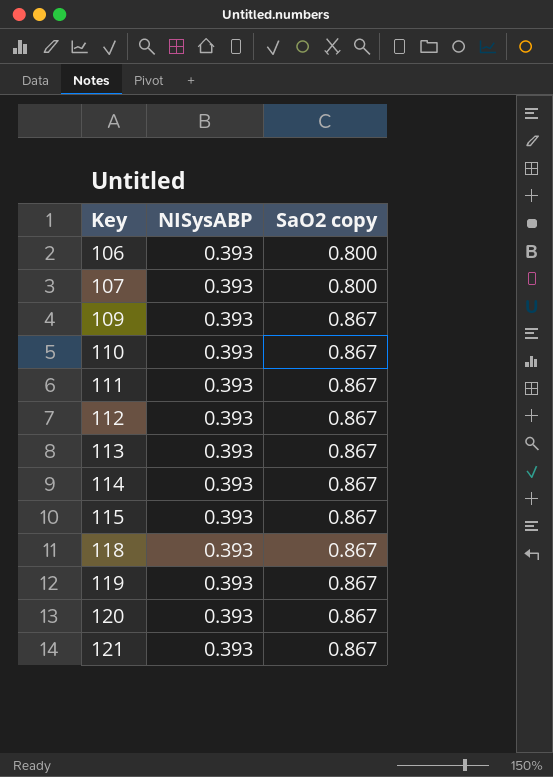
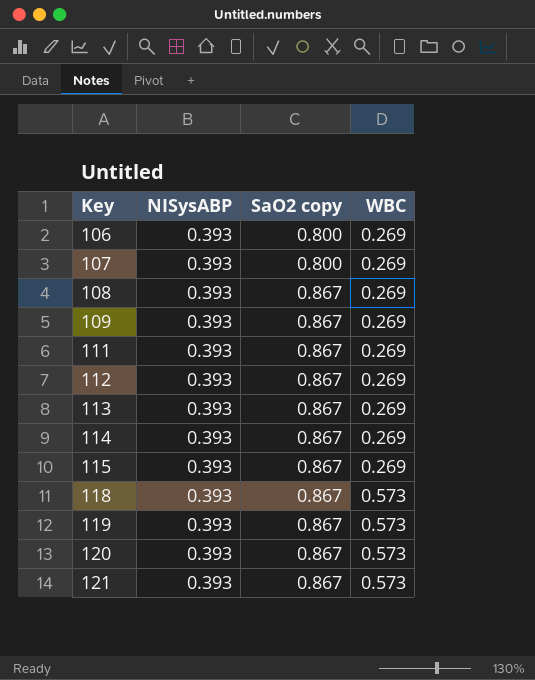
column WBC | position: none -> 4
row 110: 0.393 | 0.867 -> none
row 108: none -> 0.393 | 0.867 | 0.269

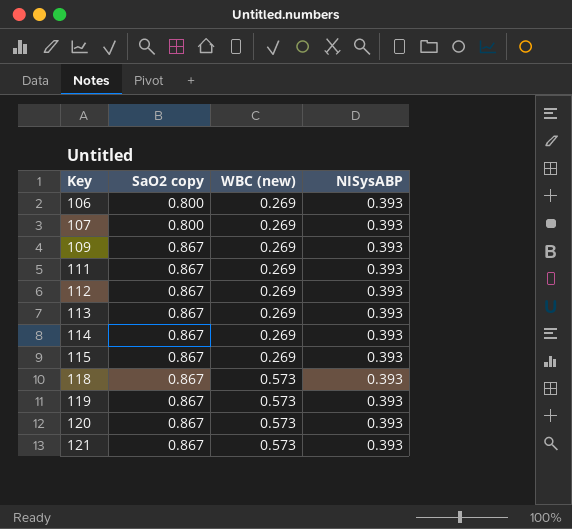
column name: WBC -> WBC (new)
column NISysABP | position: 2 -> 4
row 108: 0.393 | 0.867 | 0.269 -> none

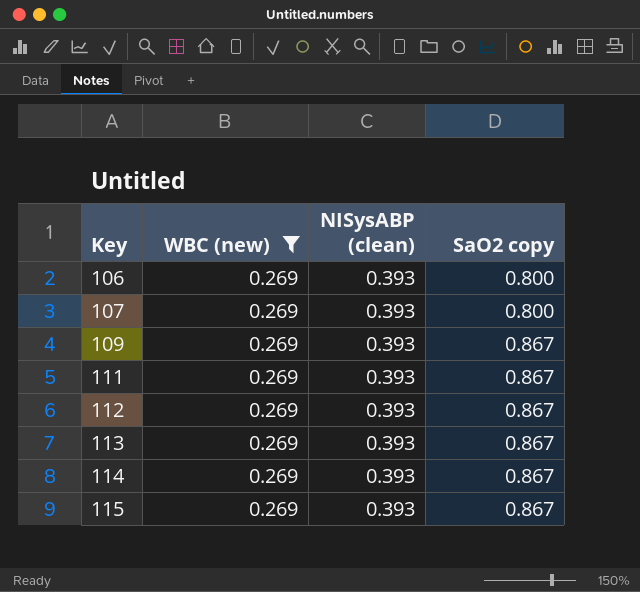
filter: none -> WBC (new) = 0.269
column name: NISysABP -> NISysABP (clean)
column SaO2 copy | position: 2 -> 4

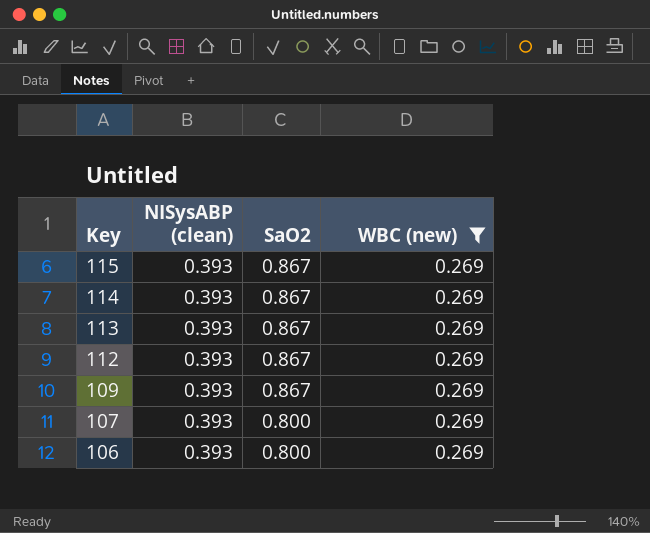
row order: Key ascending -> Key descending
column name: SaO2 copy -> SaO2
column WBC (new) | position: 2 -> 4
row 111: 0.269 | 0.393 | 0.867 -> none

